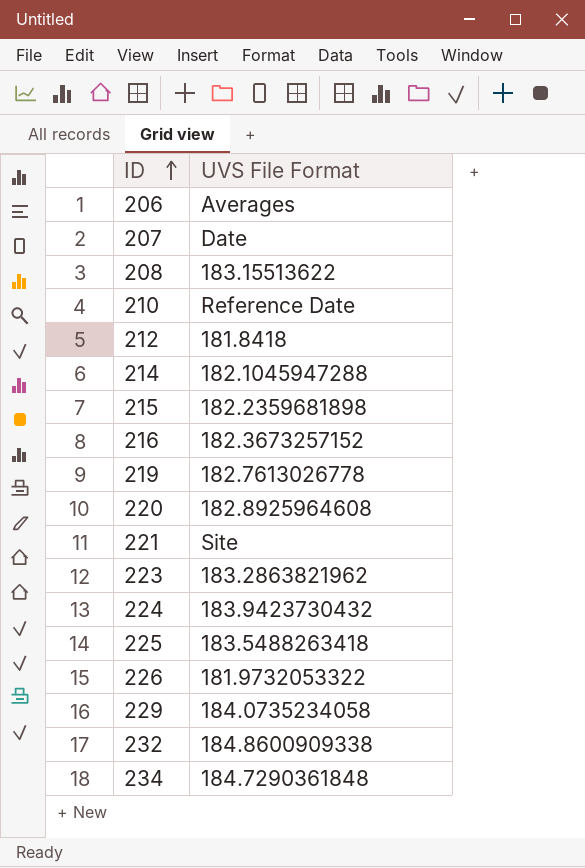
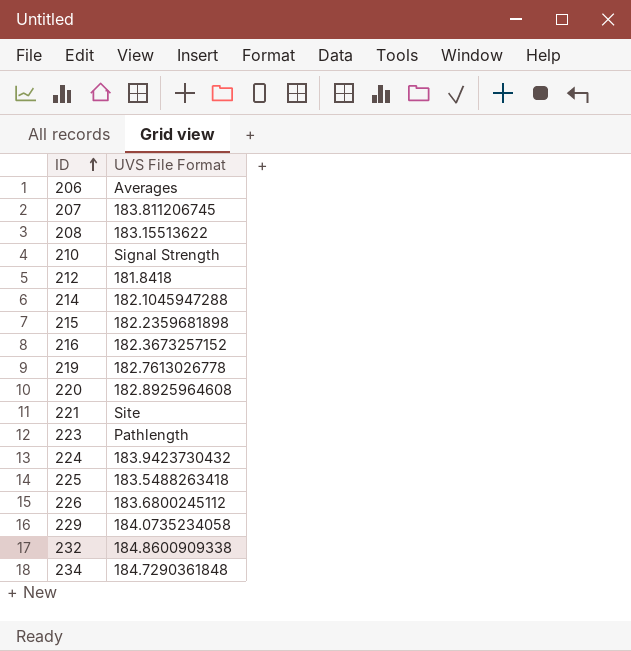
207 | UVS File Format: Date -> 183.811206745
210 | UVS File Format: Reference Date -> Signal Strength
223 | UVS File Format: 183.2863821962 -> Pathlength
226 | UVS File Format: 181.9732053322 -> 183.6800245112

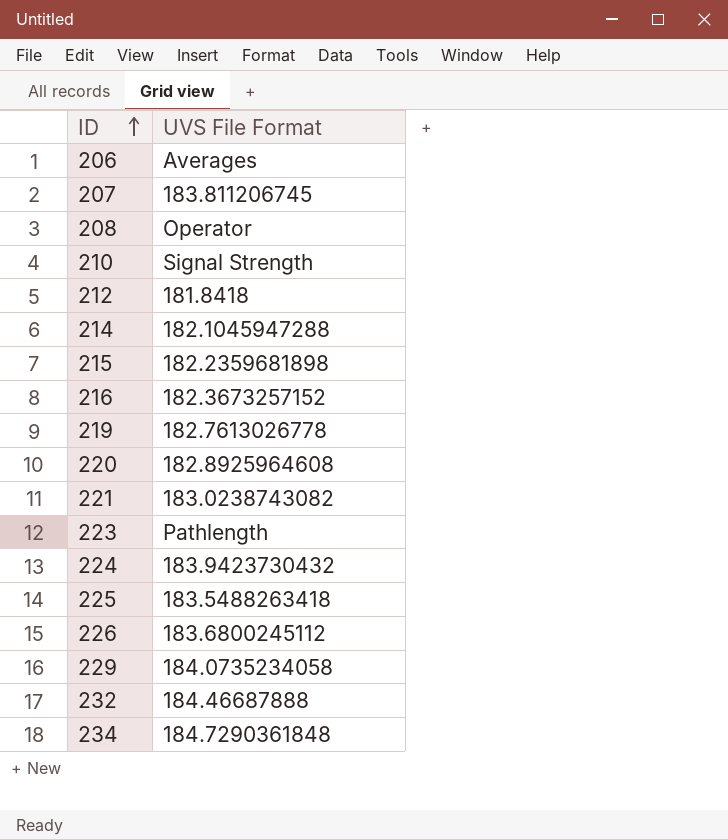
208 | UVS File Format: 183.15513622 -> Operator
221 | UVS File Format: Site -> 183.0238743082
232 | UVS File Format: 184.8600909338 -> 184.46687888

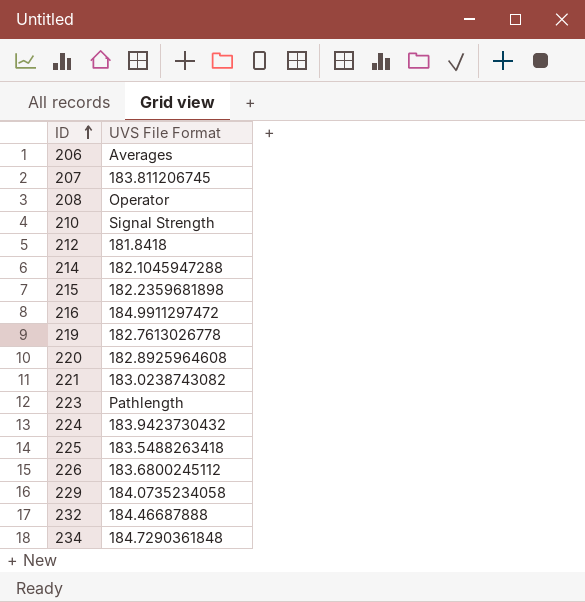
216 | UVS File Format: 182.3673257152 -> 184.9911297472

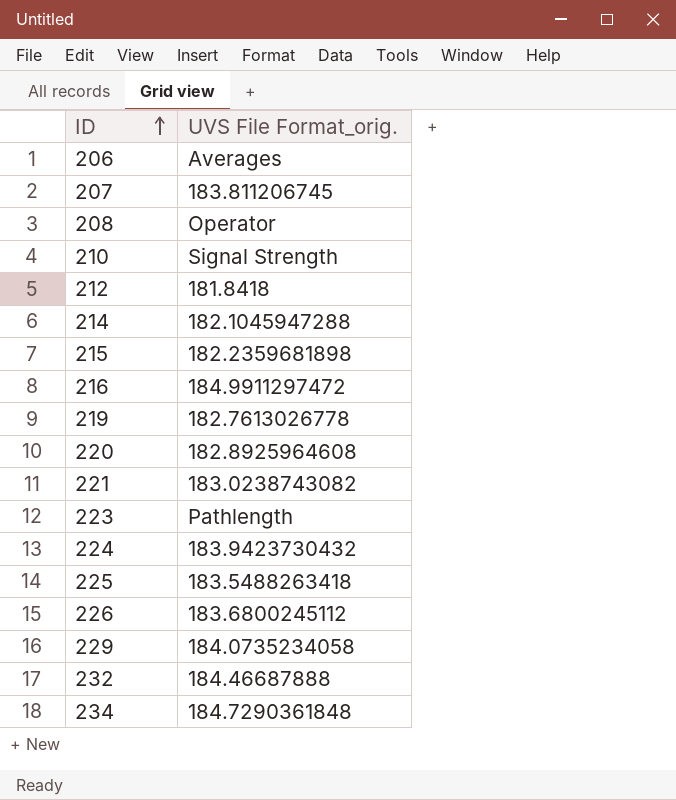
column name: UVS File Format -> UVS File Format_orig.

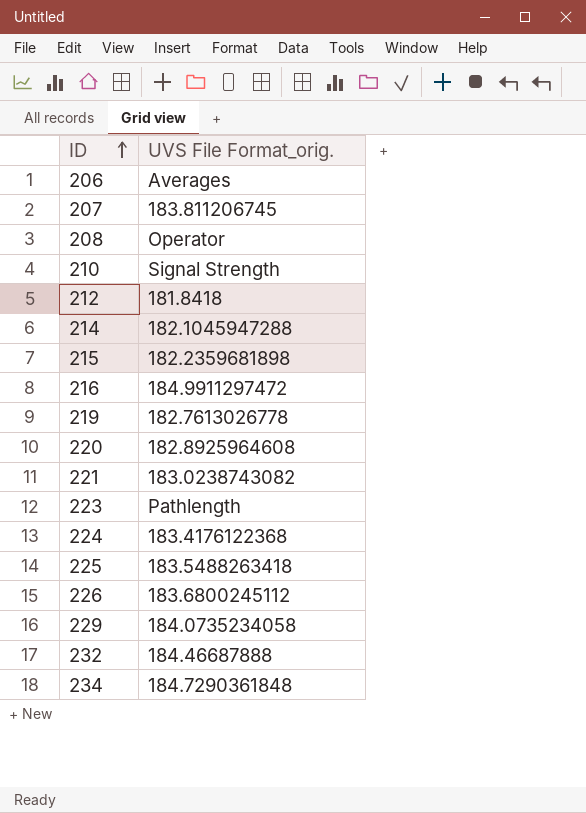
224 | UVS File Format_orig.: 183.9423730432 -> 183.4176122368

